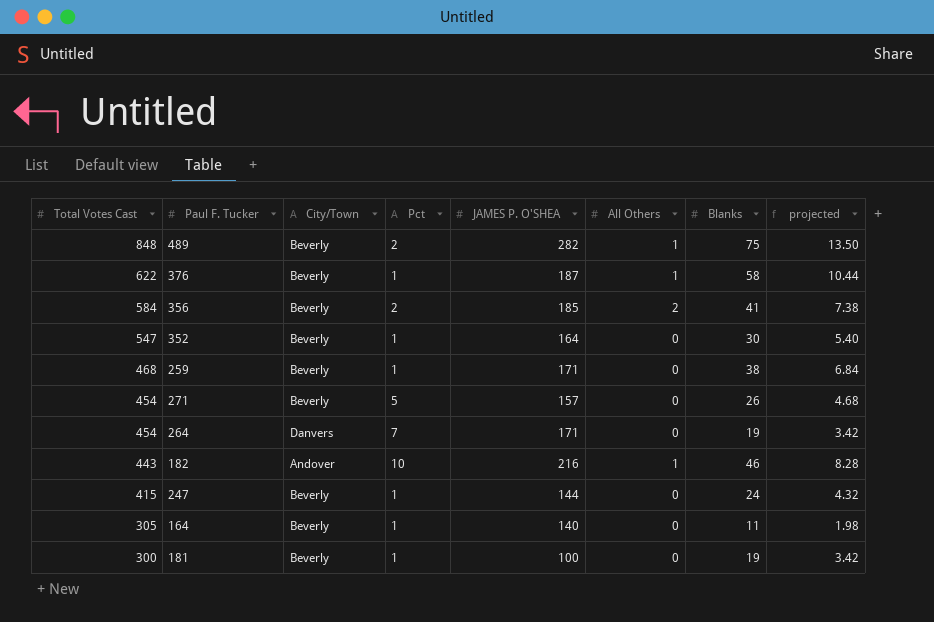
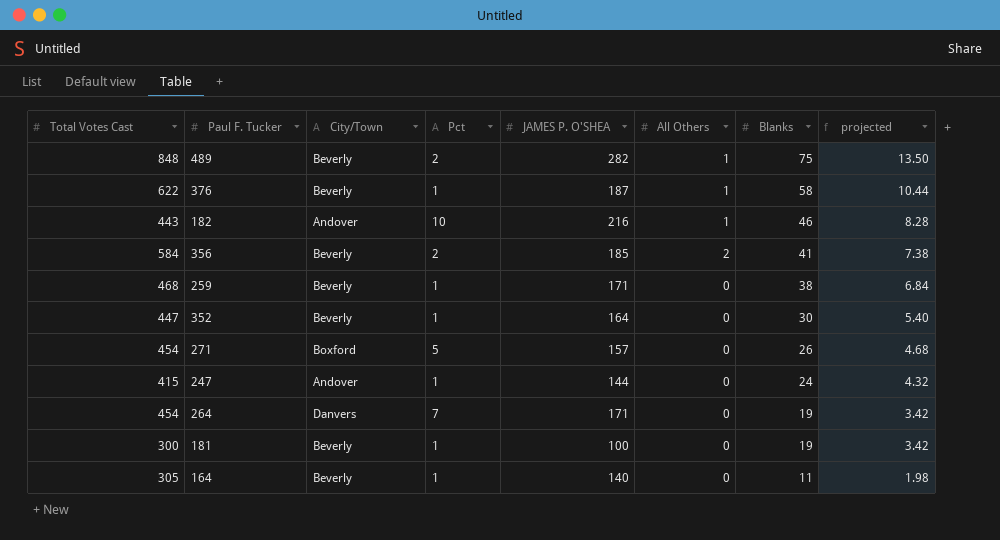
row order: Total Votes Cast descending -> Blanks descending
352 | Total Votes Cast: 547 -> 447
271 | City/Town: Beverly -> Boxford
247 | City/Town: Beverly -> Andover

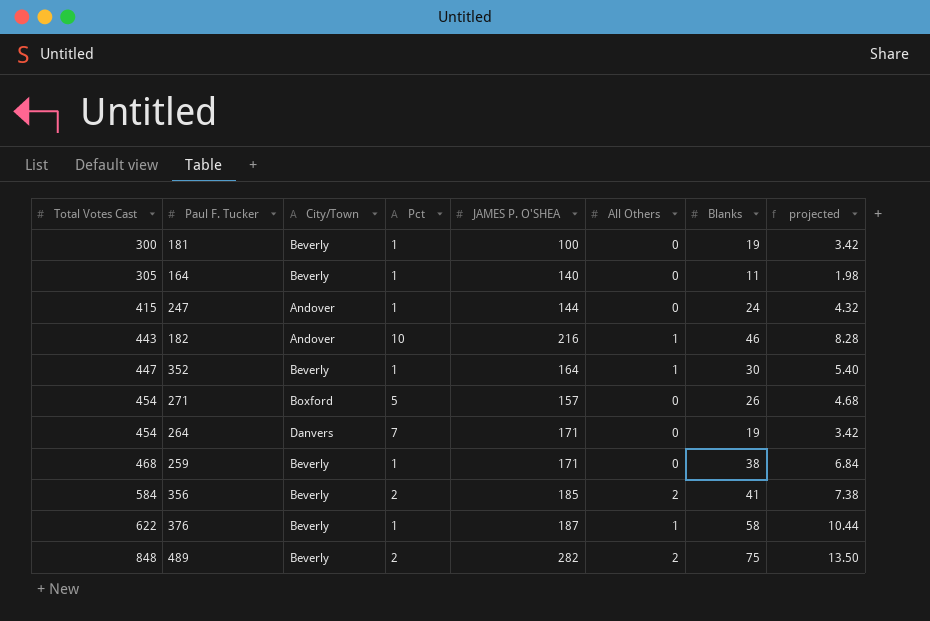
row order: Blanks descending -> Total Votes Cast ascending
352 | All Others: 0 -> 1
489 | All Others: 1 -> 2

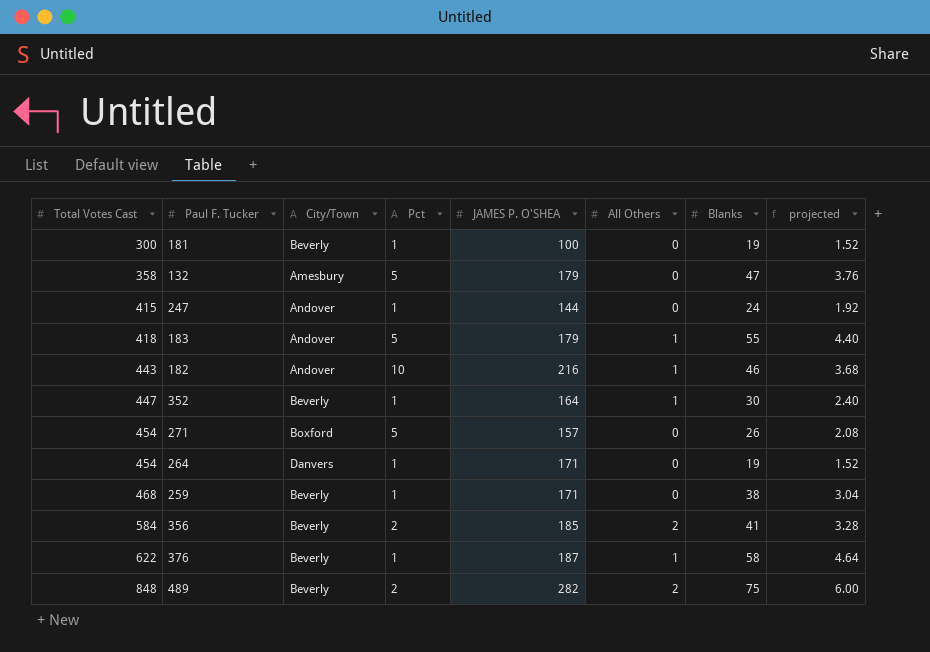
column projected | formula: [Blanks] * 0.18 -> [Blanks] * 0.08
row 164: 305 | Beverly | 1 | 140 | 0 | 11 | 1.98 -> none
row 132: none -> 358 | Amesbury | 5 | 179 | 0 | 47 | 3.76
row 183: none -> 418 | Andover | 5 | 179 | 1 | 55 | 4.40
264 | Pct: 7 -> 1

